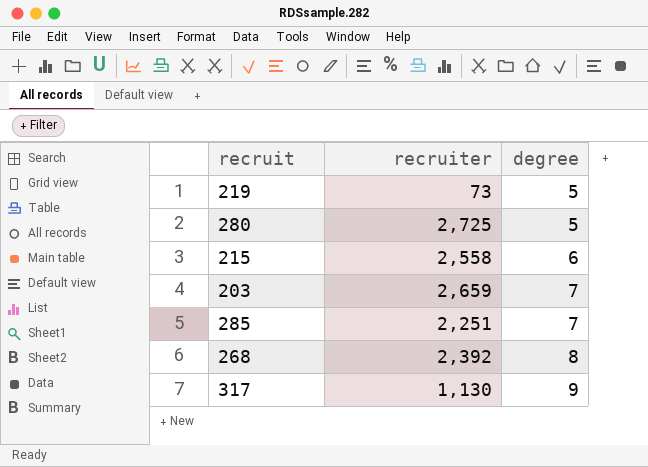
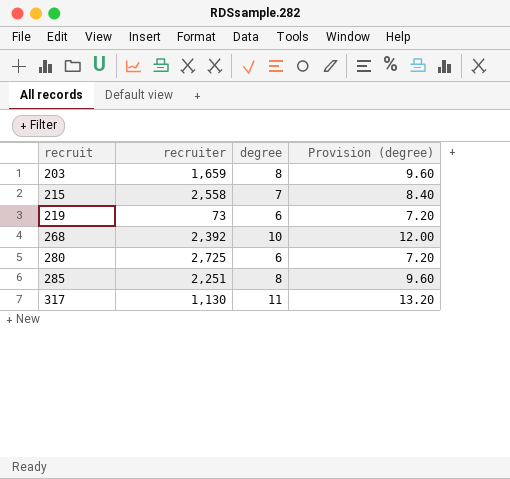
row order: degree ascending -> recruit ascending
column Provision (degree) | formula: none -> [degree] * 1.2
203 | recruiter: 2,659 -> 1,659
203 | degree: 7 -> 8
215 | degree: 6 -> 7
219 | degree: 5 -> 6
268 | degree: 8 -> 10
280 | degree: 5 -> 6
285 | degree: 7 -> 8
317 | degree: 9 -> 11

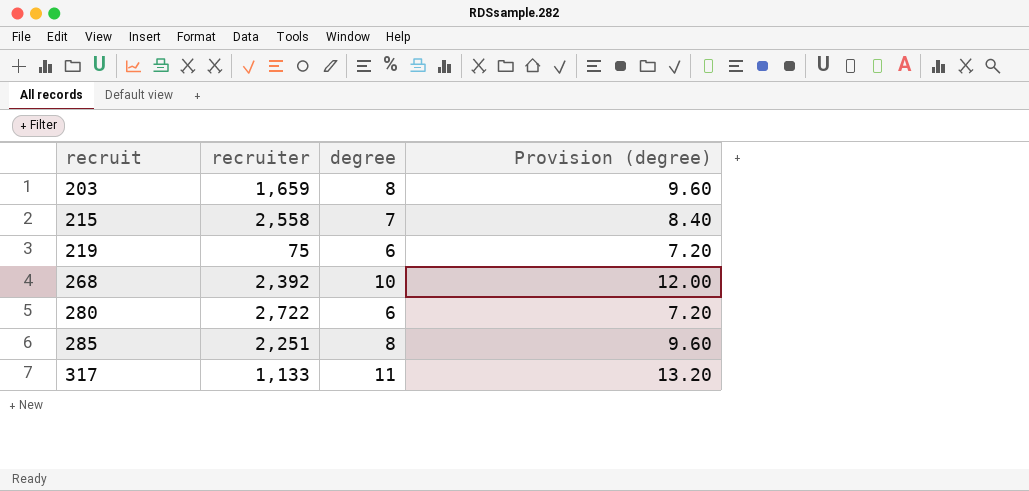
219 | recruiter: 73 -> 75
280 | recruiter: 2,725 -> 2,722
317 | recruiter: 1,130 -> 1,133

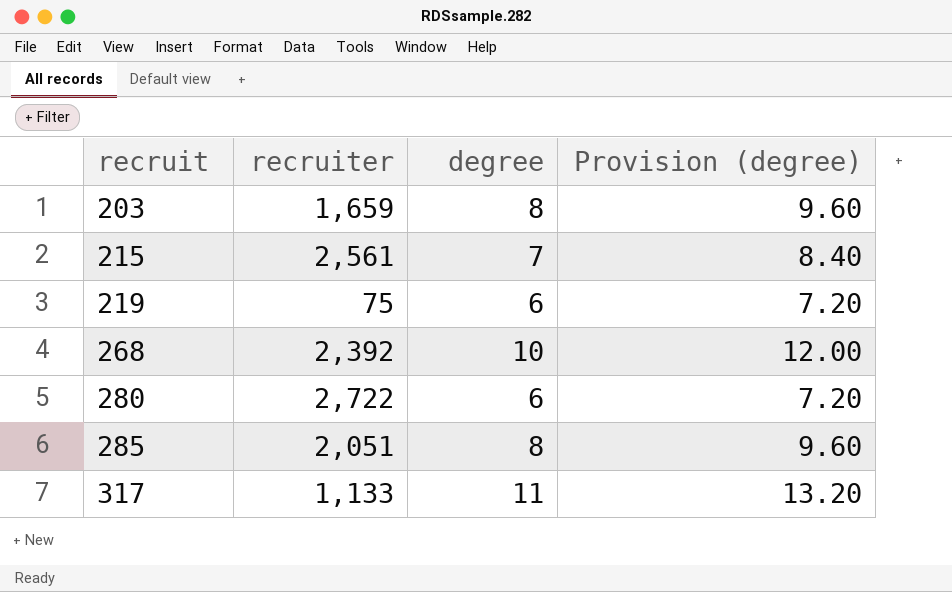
215 | recruiter: 2,558 -> 2,561
285 | recruiter: 2,251 -> 2,051

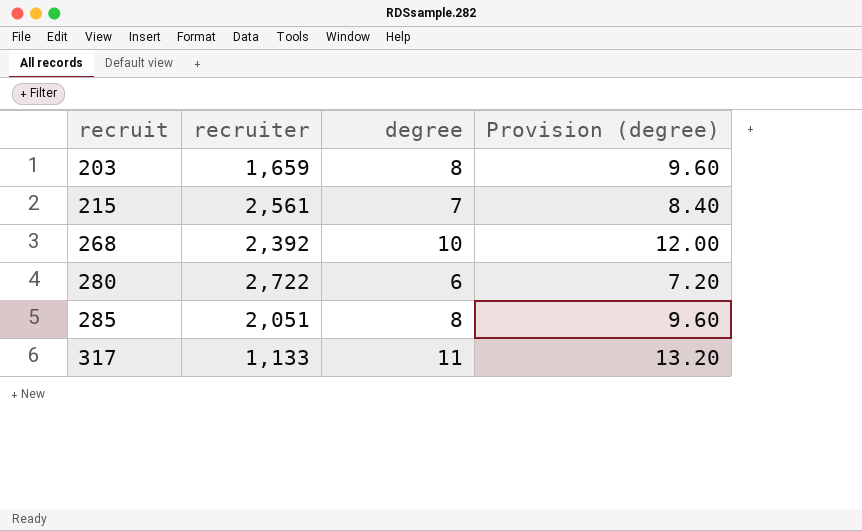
row 219: 75 | 6 | 7.20 -> none

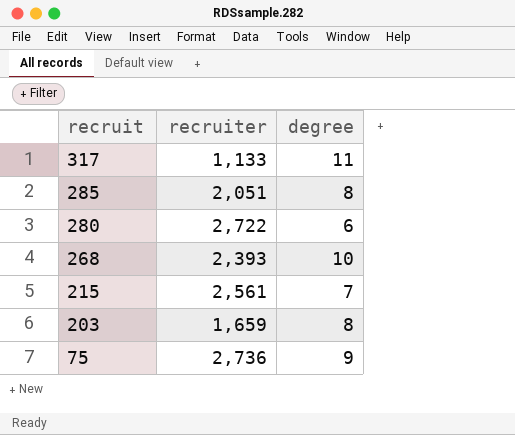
row order: recruit ascending -> recruit descending
column Provision (degree) | formula: [degree] * 1.2 -> none
268 | recruiter: 2,392 -> 2,393
row 75: none -> 2,736 | 9

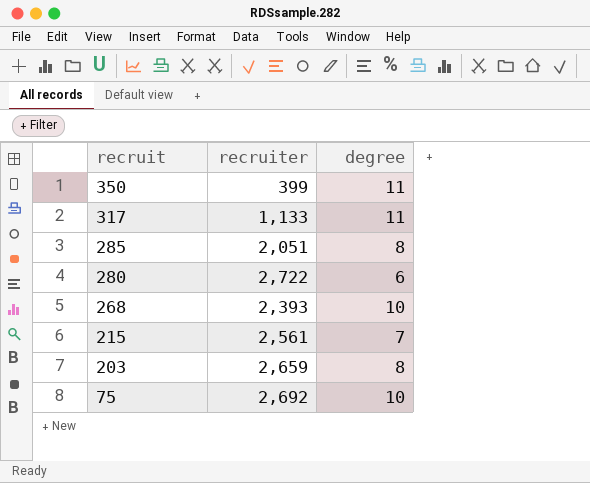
row 350: none -> 399 | 11
203 | recruiter: 1,659 -> 2,659
75 | recruiter: 2,736 -> 2,692
75 | degree: 9 -> 10

